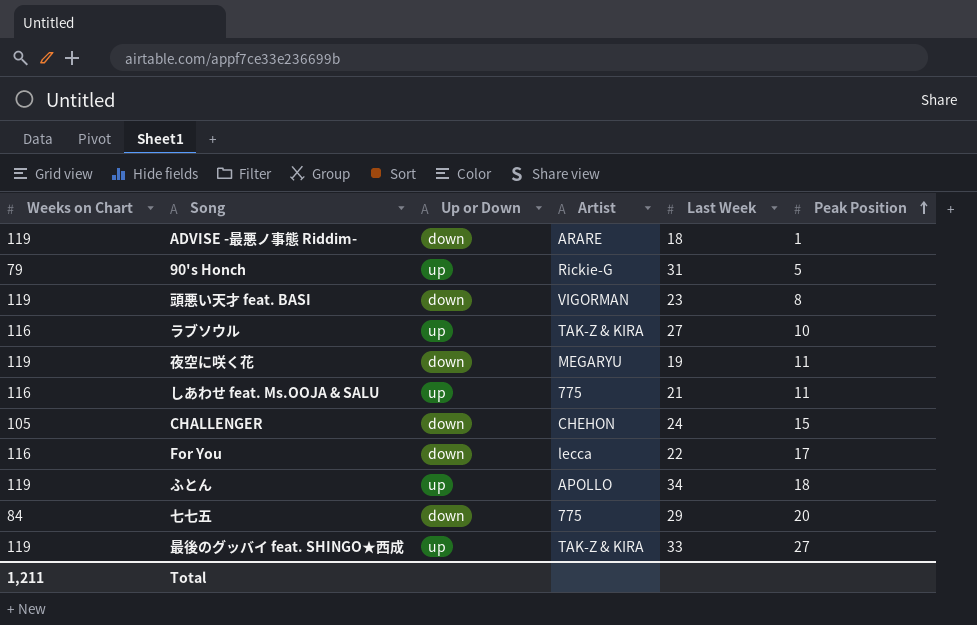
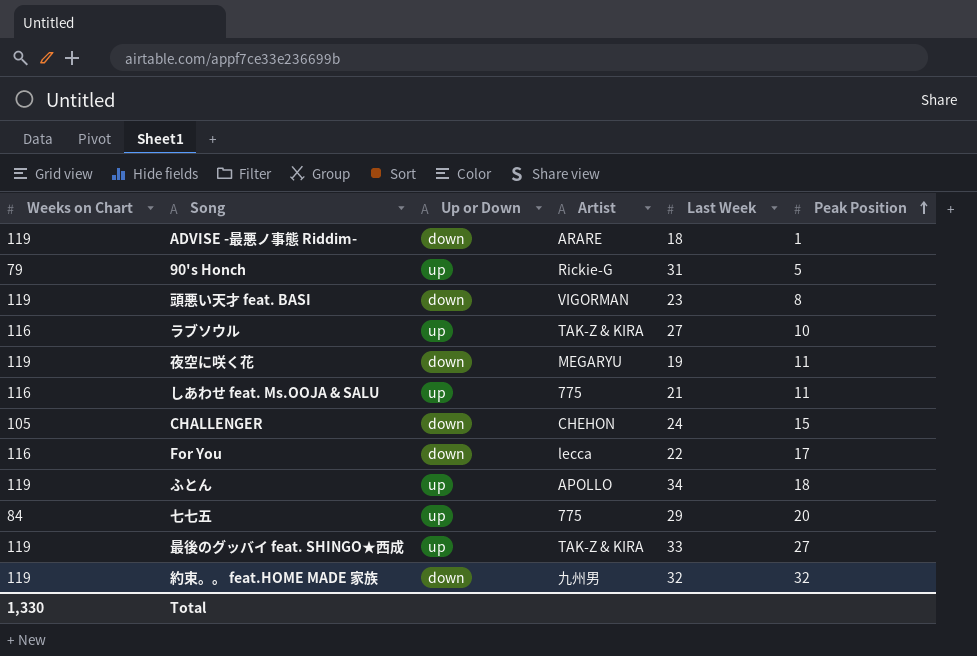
七七五 | Up or Down: down -> up
row 約束。。 feat.HOME MADE 家族: none -> 119 | down | 九州男 | 32 | 32
Total | Weeks on Chart: 1,211 -> 1,330

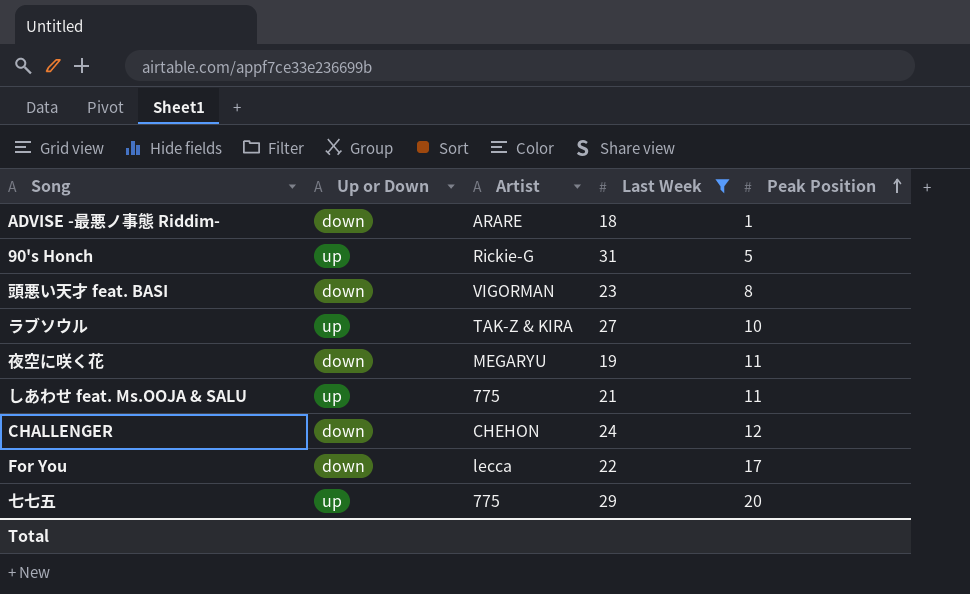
filter: none -> Last Week <= 31
column Weeks on Chart | position: 1 -> none
CHALLENGER | Peak Position: 15 -> 12

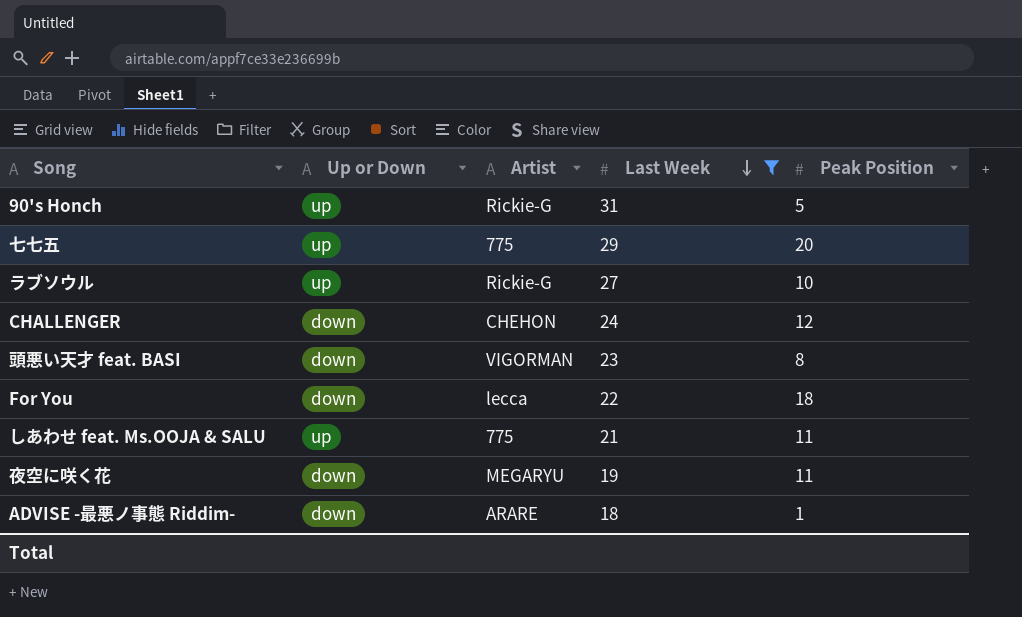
row order: Peak Position ascending -> Last Week descending
ラブソウル | Artist: TAK-Z & KIRA -> Rickie-G
For You | Peak Position: 17 -> 18

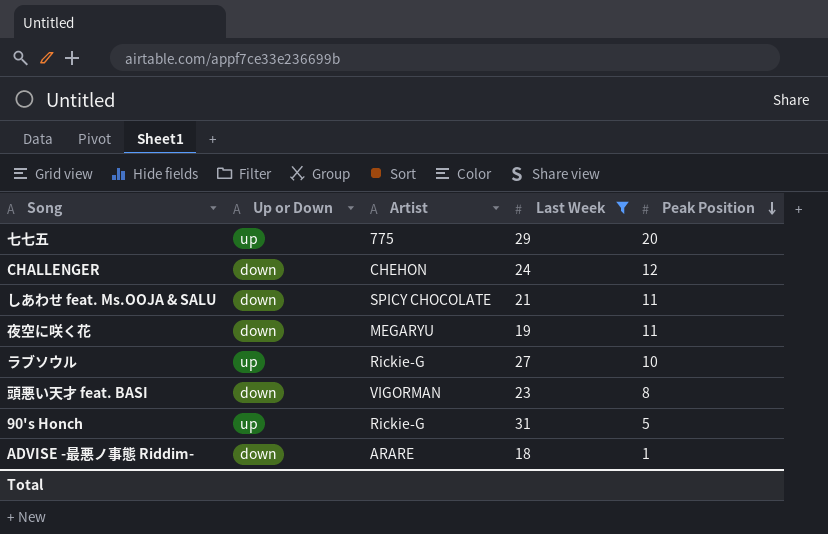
row order: Last Week descending -> Peak Position descending
row For You: down | lecca | 22 | 18 -> none
しあわせ feat. Ms.OOJA & SALU | Up or Down: up -> down
しあわせ feat. Ms.OOJA & SALU | Artist: 775 -> SPICY CHOCOLATE

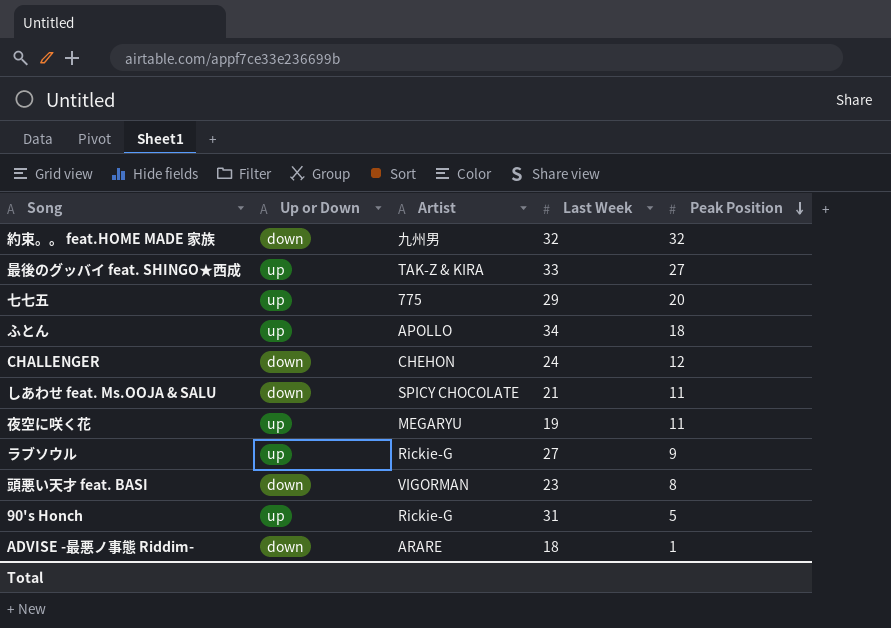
filter: Last Week <= 31 -> none
夜空に咲く花 | Up or Down: down -> up
ラブソウル | Peak Position: 10 -> 9

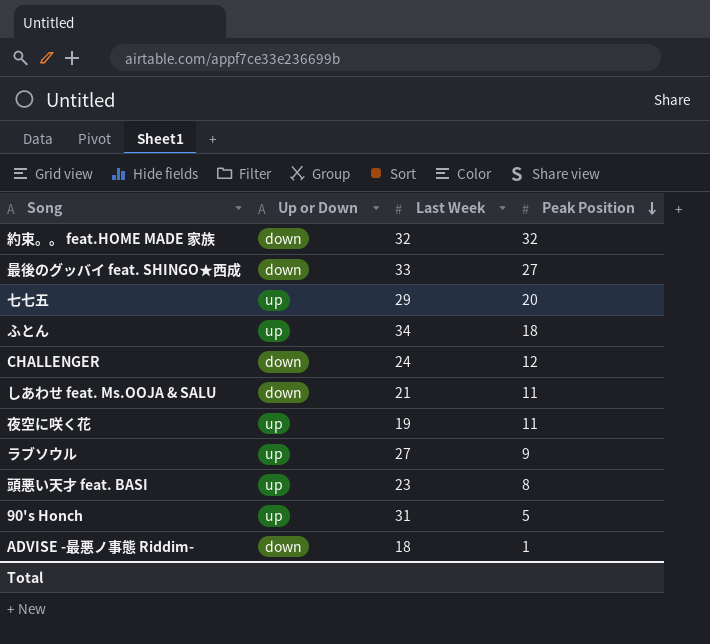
column Artist | position: 3 -> none
最後のグッバイ feat. SHINGO★西成 | Up or Down: up -> down
頭悪い天才 feat. BASI | Up or Down: down -> up

